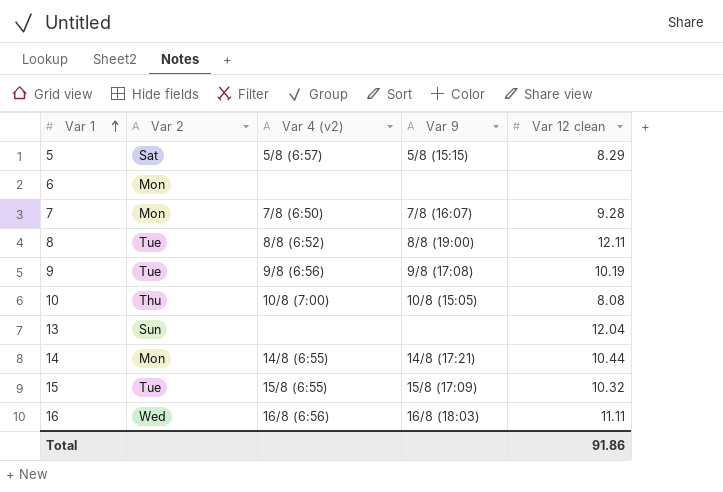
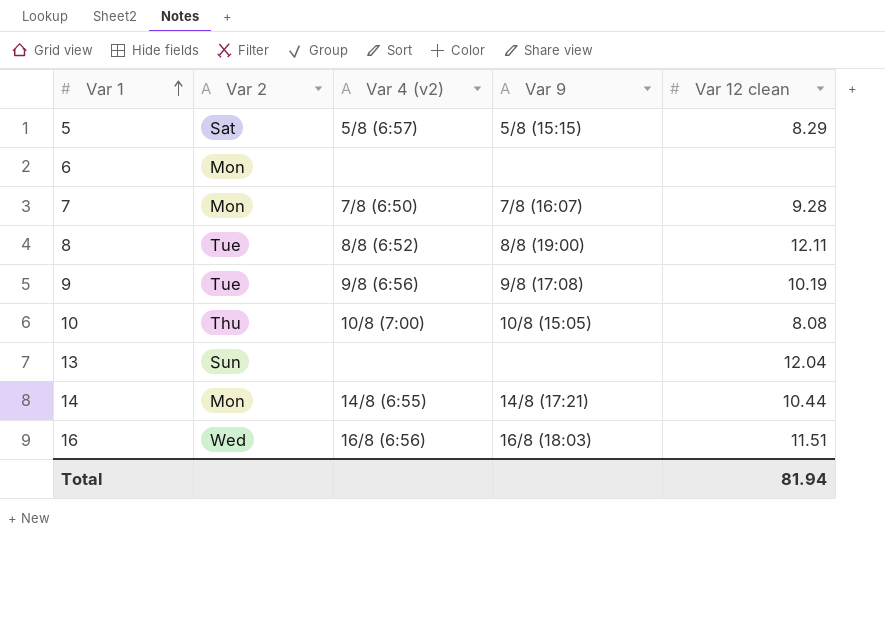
row 15: Tue | 15/8 (6:55) | 15/8 (17:09) | 10.32 -> none
16 | Var 12 clean: 11.11 -> 11.51
Total | Var 12 clean: 91.86 -> 81.94

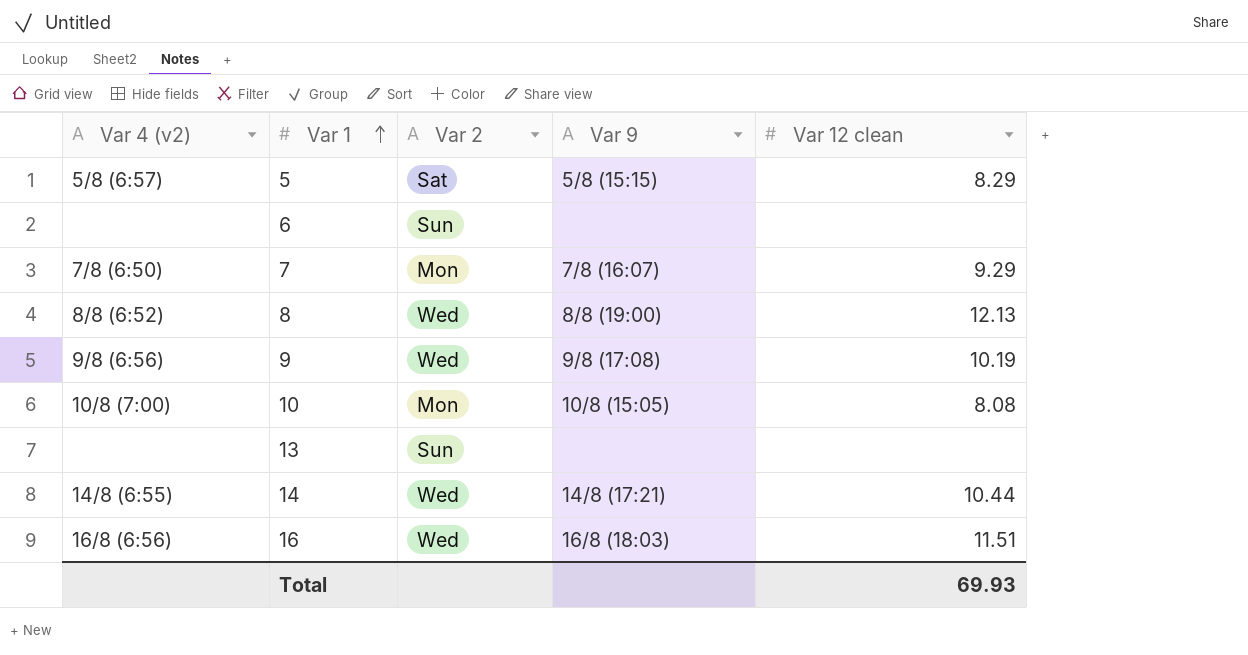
column Var 4 (v2) | position: 3 -> 1
6 | Var 2: Mon -> Sun
7 | Var 12 clean: 9.28 -> 9.29
8 | Var 2: Tue -> Wed
8 | Var 12 clean: 12.11 -> 12.13
9 | Var 2: Tue -> Wed
10 | Var 2: Thu -> Mon
13 | Var 12 clean: 12.04 -> none
14 | Var 2: Mon -> Wed
Total | Var 12 clean: 81.94 -> 69.93

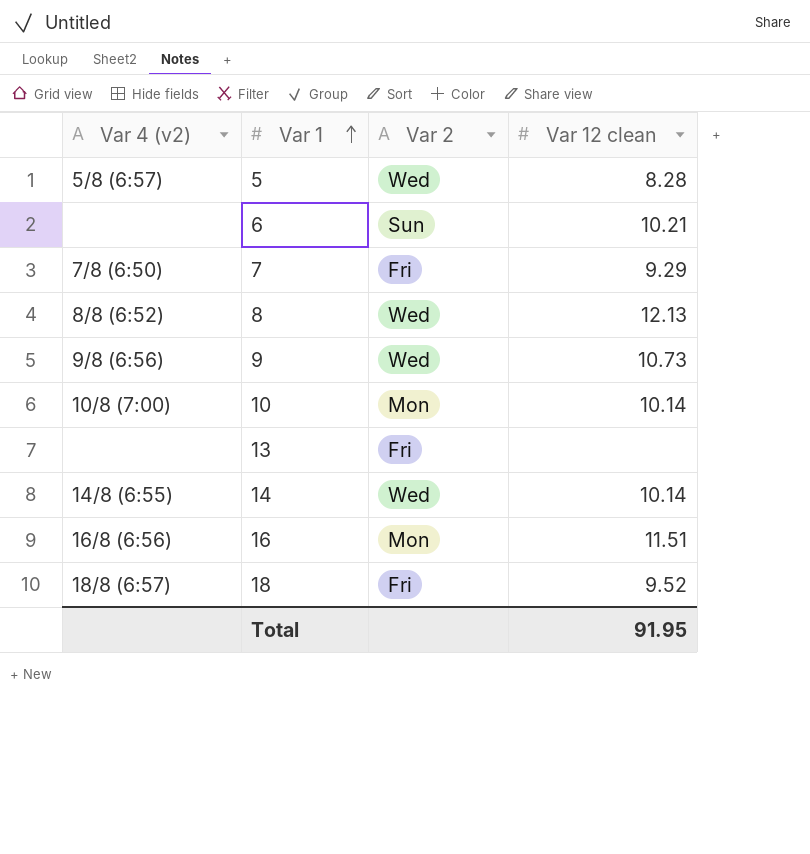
column Var 9 | position: 4 -> none
5 | Var 2: Sat -> Wed
5 | Var 12 clean: 8.29 -> 8.28
6 | Var 12 clean: none -> 10.21
7 | Var 2: Mon -> Fri
9 | Var 12 clean: 10.19 -> 10.73
10 | Var 12 clean: 8.08 -> 10.14
13 | Var 2: Sun -> Fri
14 | Var 12 clean: 10.44 -> 10.14
16 | Var 2: Wed -> Mon
row 18: none -> 18/8 (6:57) | Fri | 9.52
Total | Var 12 clean: 69.93 -> 91.95

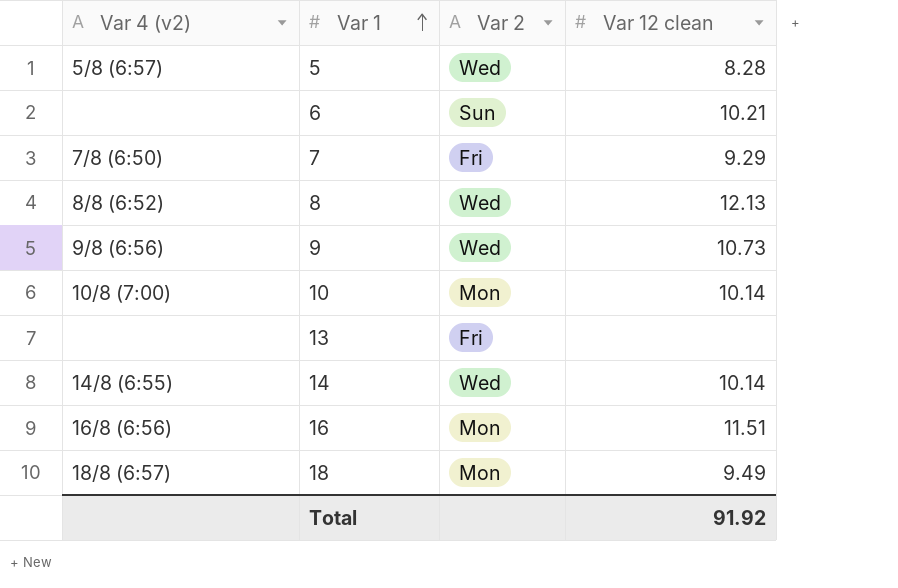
18 | Var 2: Fri -> Mon
18 | Var 12 clean: 9.52 -> 9.49
Total | Var 12 clean: 91.95 -> 91.92

